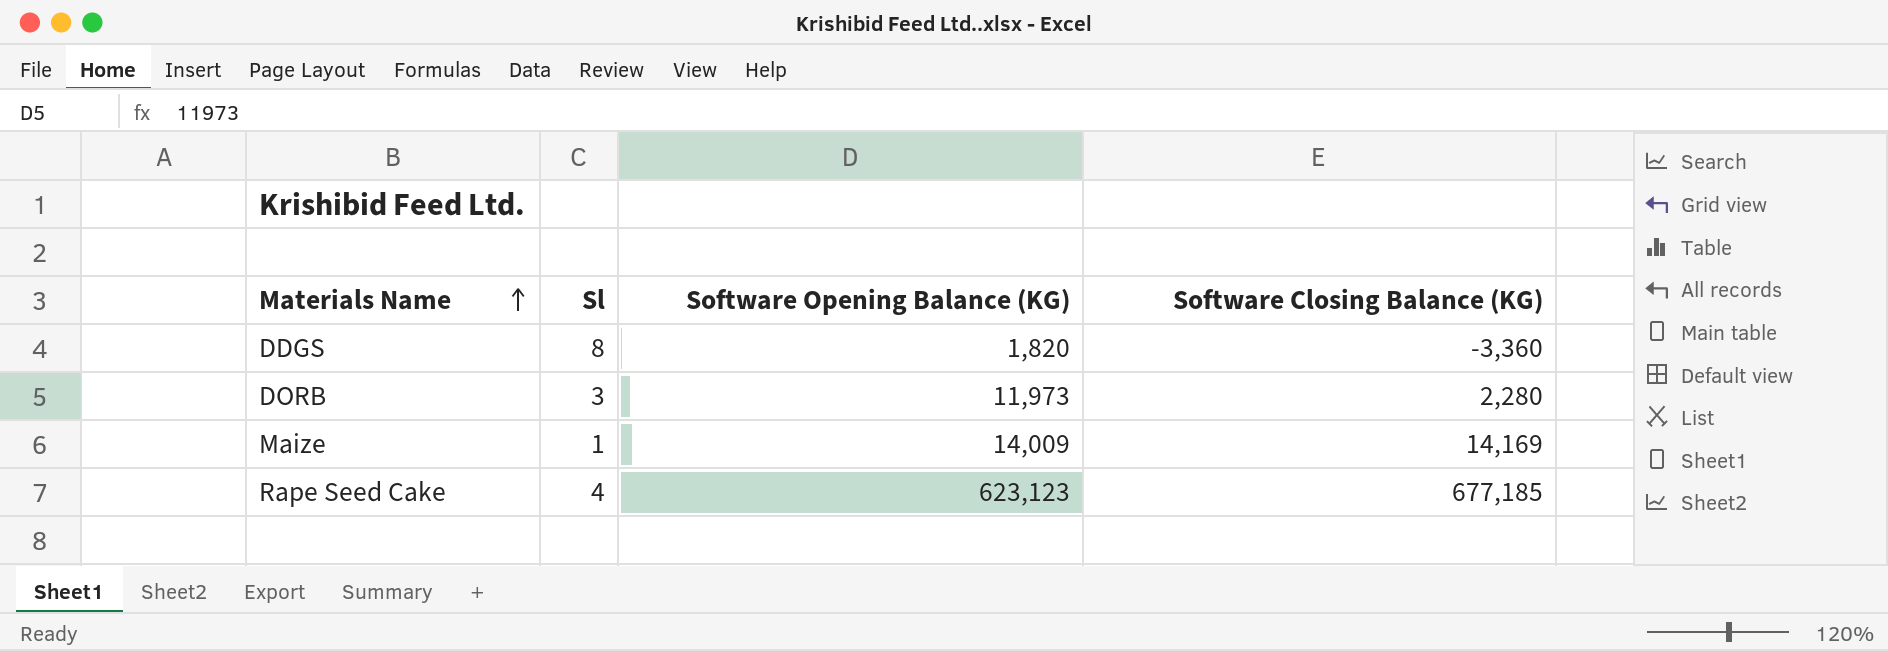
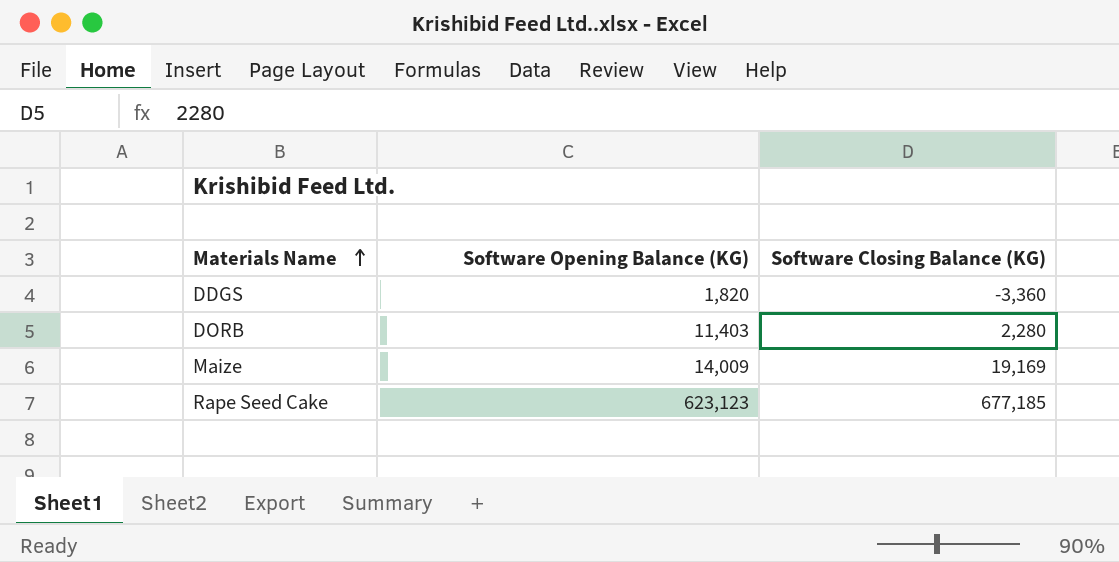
column Sl | position: 2 -> none
DORB | Software Opening Balance (KG): 11,973 -> 11,403
Maize | Software Closing Balance (KG): 14,169 -> 19,169

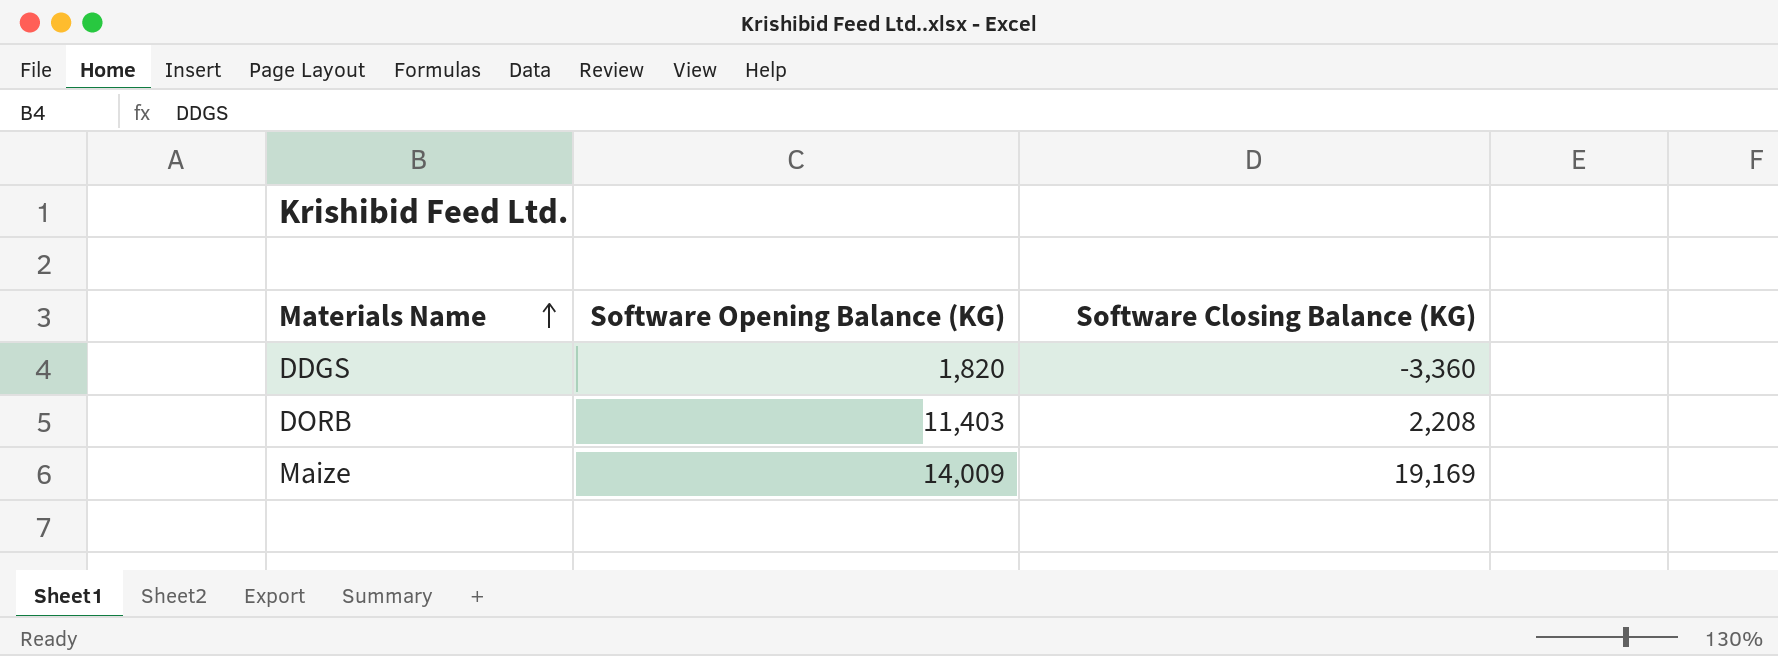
row Rape Seed Cake: 623,123 | 677,185 -> none
DORB | Software Closing Balance (KG): 2,280 -> 2,208

